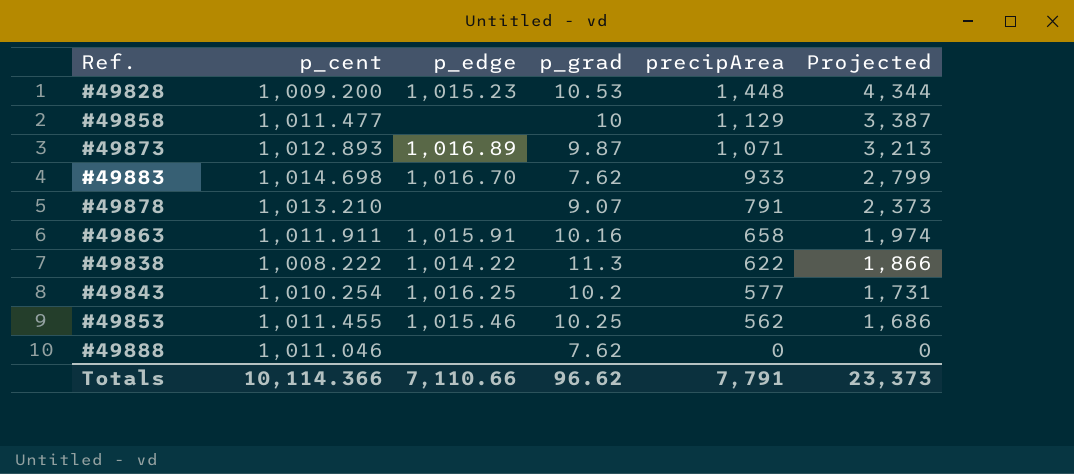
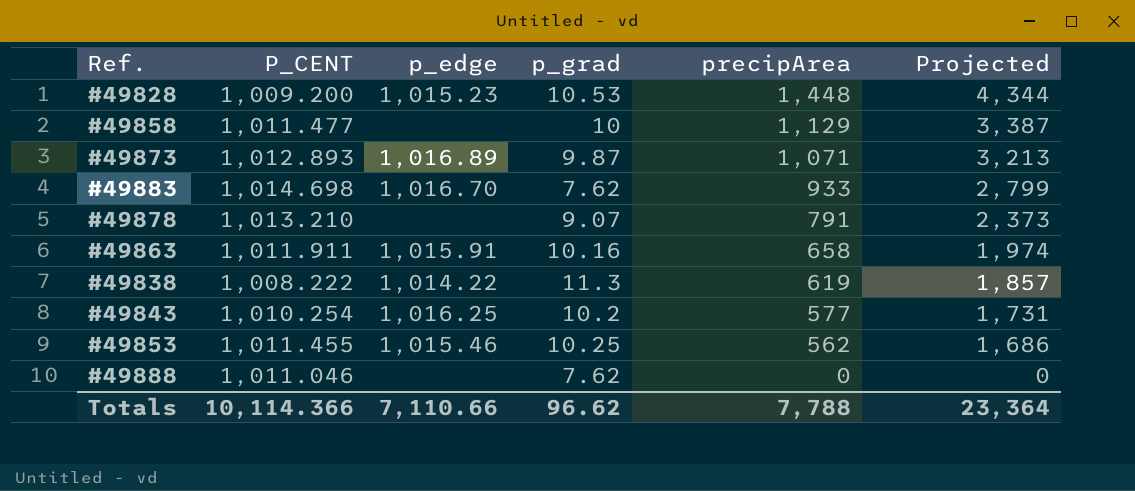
column name: p_cent -> P_CENT
#49838 | precipArea: 622 -> 619
#49838 | Projected: 1,866 -> 1,857
Totals | precipArea: 7,791 -> 7,788
Totals | Projected: 23,373 -> 23,364

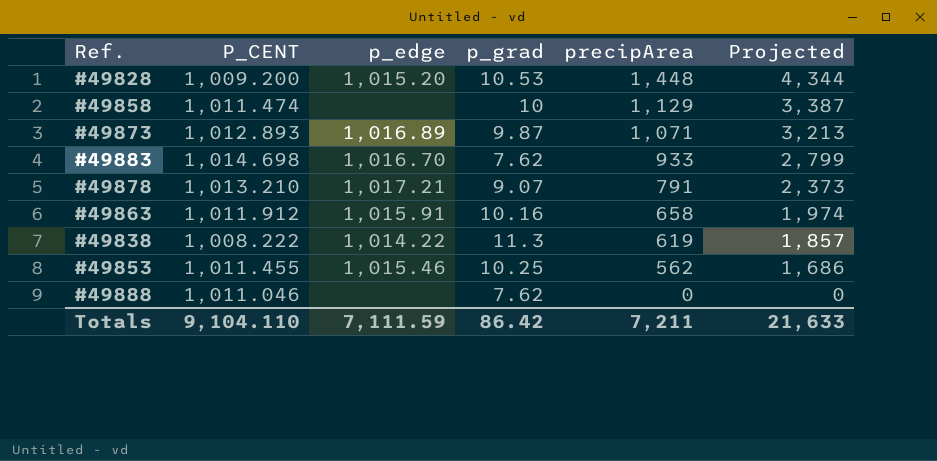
row #49843: 1,010.254 | 1,016.25 | 10.2 | 577 | 1,731 -> none
#49828 | p_edge: 1,015.23 -> 1,015.20
#49858 | P_CENT: 1,011.477 -> 1,011.474
#49878 | p_edge: none -> 1,017.21
#49863 | P_CENT: 1,011.911 -> 1,011.912
Totals | P_CENT: 10,114.366 -> 9,104.110
Totals | p_edge: 7,110.66 -> 7,111.59
Totals | p_grad: 96.62 -> 86.42
Totals | precipArea: 7,788 -> 7,211
Totals | Projected: 23,364 -> 21,633

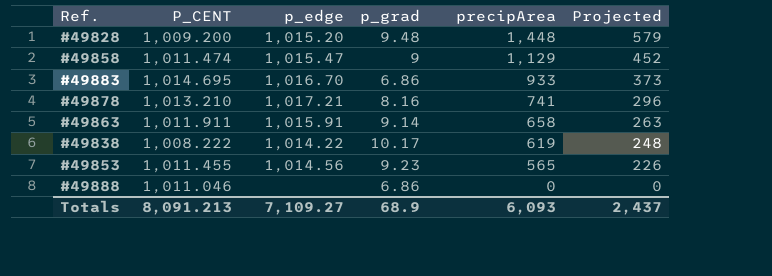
column Projected | formula: [precipArea] * 3 -> [precipArea] * 0.4
row #49873: 1,012.893 | 1,016.89 | 9.87 | 1,071 | 3,213 -> none
#49828 | p_grad: 10.53 -> 9.48
#49858 | p_edge: none -> 1,015.47
#49858 | p_grad: 10 -> 9
#49883 | P_CENT: 1,014.698 -> 1,014.695
#49883 | p_grad: 7.62 -> 6.86
#49878 | p_grad: 9.07 -> 8.16
#49878 | precipArea: 791 -> 741
#49863 | P_CENT: 1,011.912 -> 1,011.911
#49863 | p_grad: 10.16 -> 9.14
#49838 | p_grad: 11.3 -> 10.17
#49853 | p_edge: 1,015.46 -> 1,014.56
#49853 | p_grad: 10.25 -> 9.23
#49853 | precipArea: 562 -> 565
#49888 | p_grad: 7.62 -> 6.86
Totals | P_CENT: 9,104.110 -> 8,091.213
Totals | p_edge: 7,111.59 -> 7,109.27
Totals | p_grad: 86.42 -> 68.9
Totals | precipArea: 7,211 -> 6,093
Totals | Projected: 21,633 -> 2,437

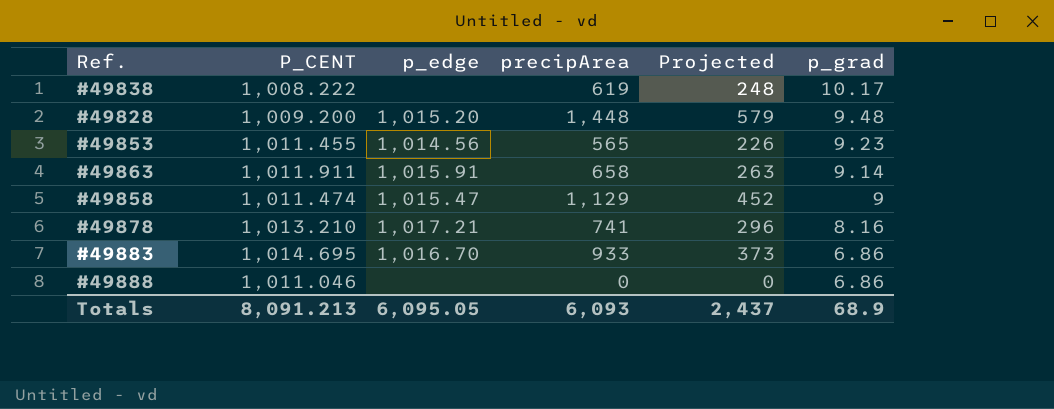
row order: precipArea descending -> p_grad descending
column p_grad | position: 4 -> 6
#49838 | p_edge: 1,014.22 -> none
Totals | p_edge: 7,109.27 -> 6,095.05

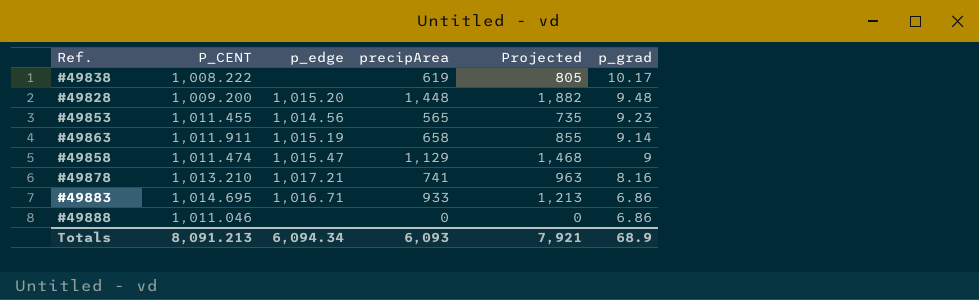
column Projected | formula: [precipArea] * 0.4 -> [precipArea] * 1.3
#49863 | p_edge: 1,015.91 -> 1,015.19
#49883 | p_edge: 1,016.70 -> 1,016.71
Totals | p_edge: 6,095.05 -> 6,094.34
Totals | Projected: 2,437 -> 7,921

